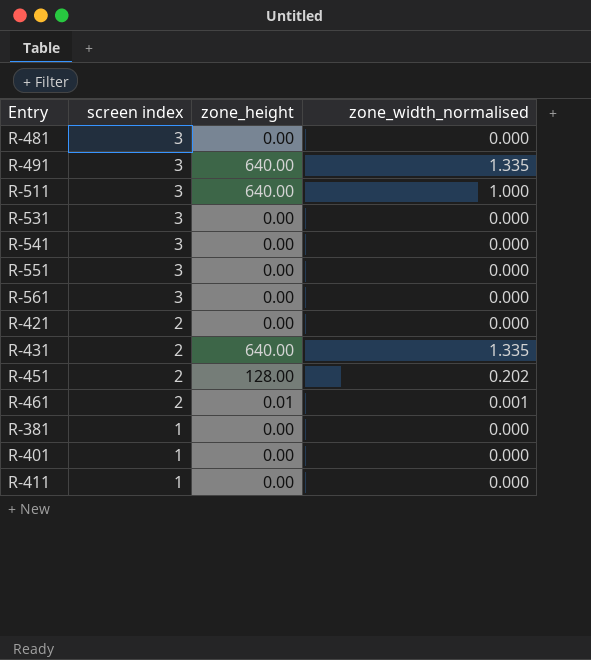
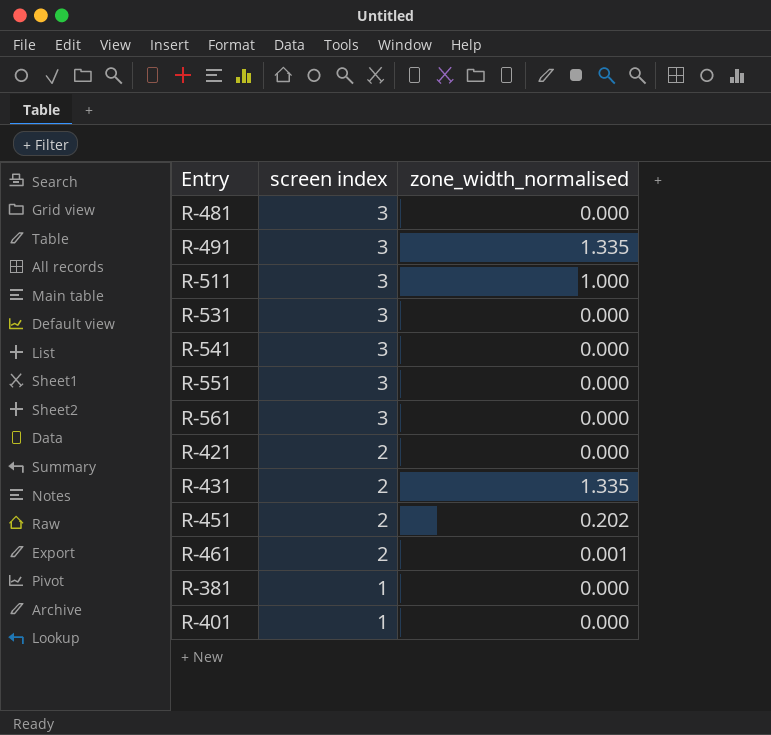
column zone_height | position: 3 -> none
row R-411: 1 | 0.00 | 0.000 -> none

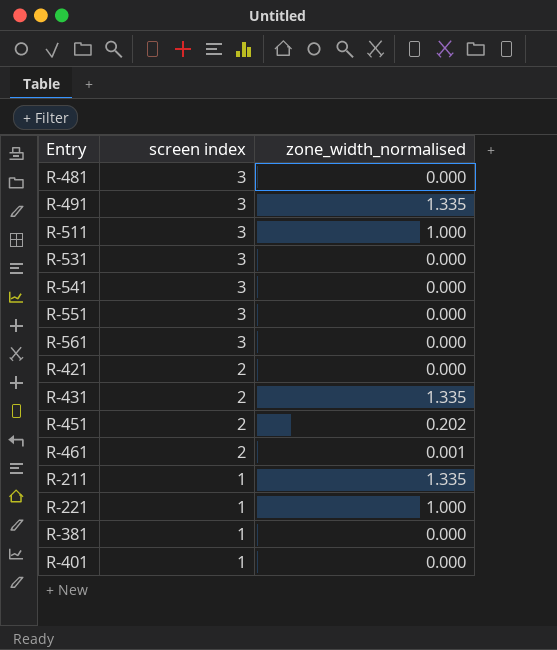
row R-211: none -> 1 | 1.335
row R-221: none -> 1 | 1.000

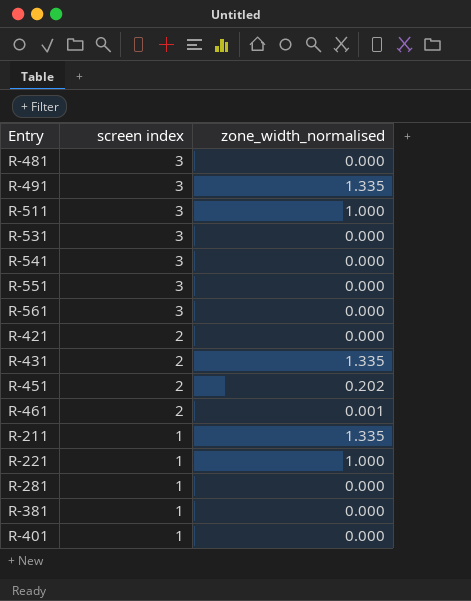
row R-281: none -> 1 | 0.000

